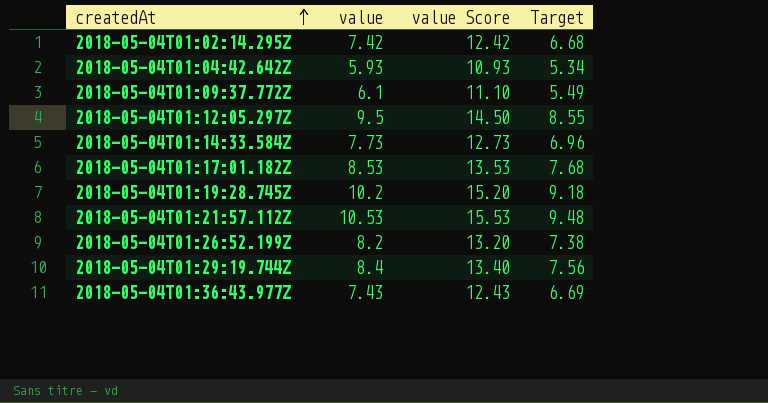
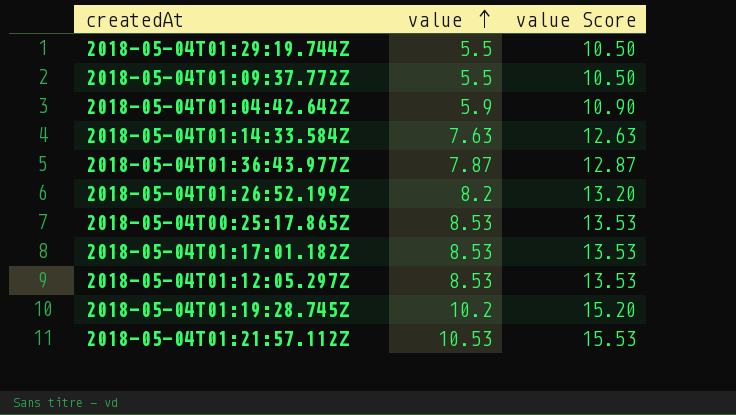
row order: createdAt ascending -> value ascending
column Target | formula: [value] * 0.9 -> none
row 2018-05-04T01:02:14.295Z: 7.42 | 12.42 | 6.68 -> none
2018-05-04T01:29:19.744Z | value: 8.4 -> 5.5
2018-05-04T01:29:19.744Z | value Score: 13.40 -> 10.50
2018-05-04T01:09:37.772Z | value: 6.1 -> 5.5
2018-05-04T01:09:37.772Z | value Score: 11.10 -> 10.50
2018-05-04T01:04:42.642Z | value: 5.93 -> 5.9
2018-05-04T01:04:42.642Z | value Score: 10.93 -> 10.90
2018-05-04T01:14:33.584Z | value: 7.73 -> 7.63
2018-05-04T01:14:33.584Z | value Score: 12.73 -> 12.63
2018-05-04T01:36:43.977Z | value: 7.43 -> 7.87
2018-05-04T01:36:43.977Z | value Score: 12.43 -> 12.87
row 2018-05-04T00:25:17.865Z: none -> 8.53 | 13.53
2018-05-04T01:12:05.297Z | value: 9.5 -> 8.53
2018-05-04T01:12:05.297Z | value Score: 14.50 -> 13.53

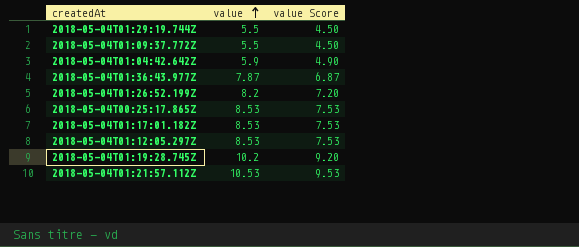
column value Score | formula: [value] + 5 -> [value] - 1
row 2018-05-04T01:14:33.584Z: 7.63 | 12.63 -> none

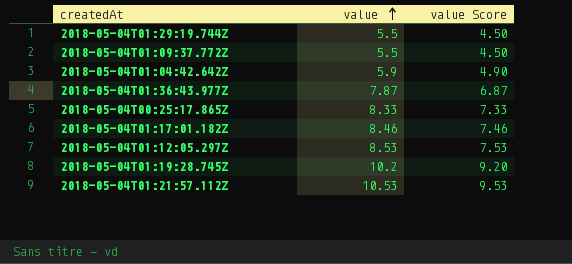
row 2018-05-04T01:26:52.199Z: 8.2 | 7.20 -> none
2018-05-04T00:25:17.865Z | value: 8.53 -> 8.33
2018-05-04T00:25:17.865Z | value Score: 7.53 -> 7.33
2018-05-04T01:17:01.182Z | value: 8.53 -> 8.46
2018-05-04T01:17:01.182Z | value Score: 7.53 -> 7.46

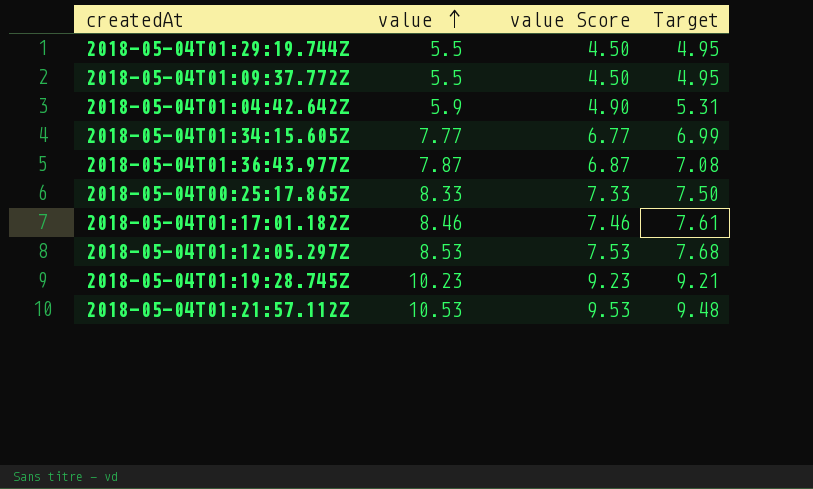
column Target | formula: none -> [value] * 0.9
row 2018-05-04T01:34:15.605Z: none -> 7.77 | 6.77 | 6.99
2018-05-04T01:19:28.745Z | value: 10.2 -> 10.23
2018-05-04T01:19:28.745Z | value Score: 9.20 -> 9.23

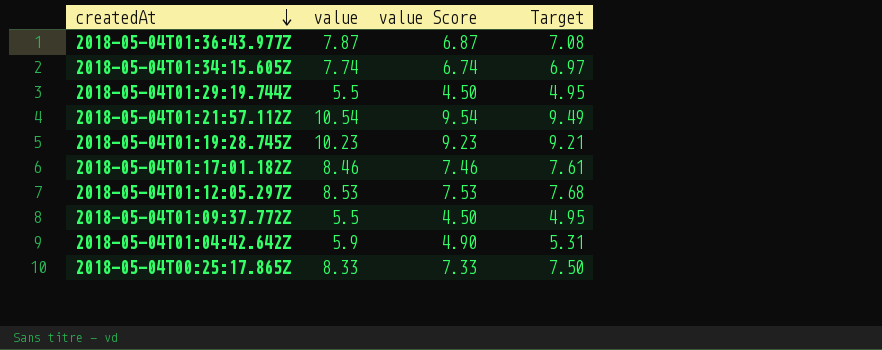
row order: value ascending -> createdAt descending
2018-05-04T01:34:15.605Z | value: 7.77 -> 7.74
2018-05-04T01:34:15.605Z | value Score: 6.77 -> 6.74
2018-05-04T01:34:15.605Z | Target: 6.99 -> 6.97
2018-05-04T01:21:57.112Z | value: 10.53 -> 10.54
2018-05-04T01:21:57.112Z | value Score: 9.53 -> 9.54
2018-05-04T01:21:57.112Z | Target: 9.48 -> 9.49

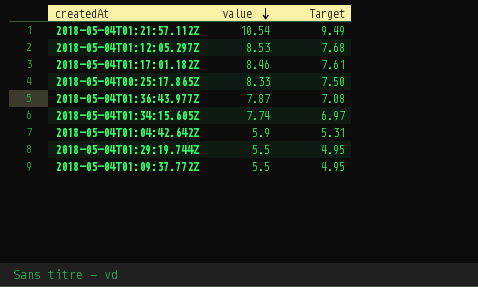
row order: createdAt descending -> value descending
column value Score | formula: [value] - 1 -> none
row 2018-05-04T01:19:28.745Z: 10.23 | 9.23 | 9.21 -> none

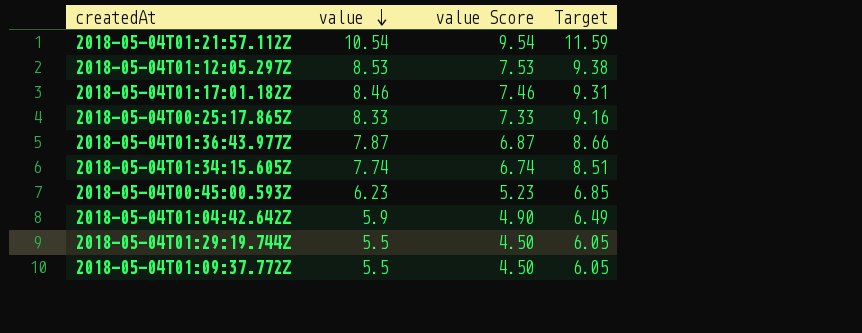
column value Score | formula: none -> [value] - 1
column Target | formula: [value] * 0.9 -> [value] * 1.1
row 2018-05-04T00:45:00.593Z: none -> 6.23 | 5.23 | 6.85

